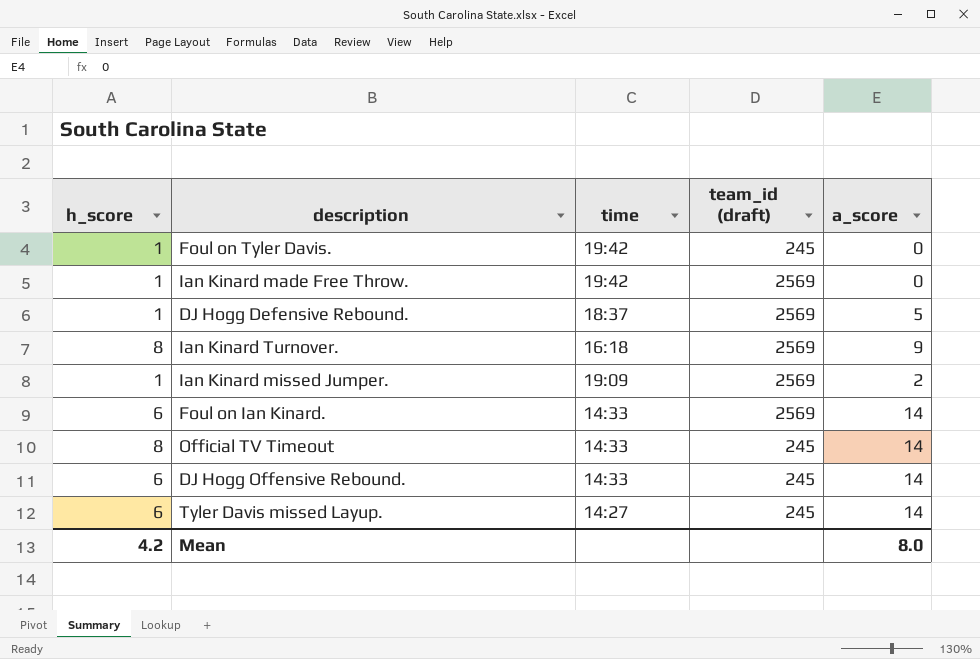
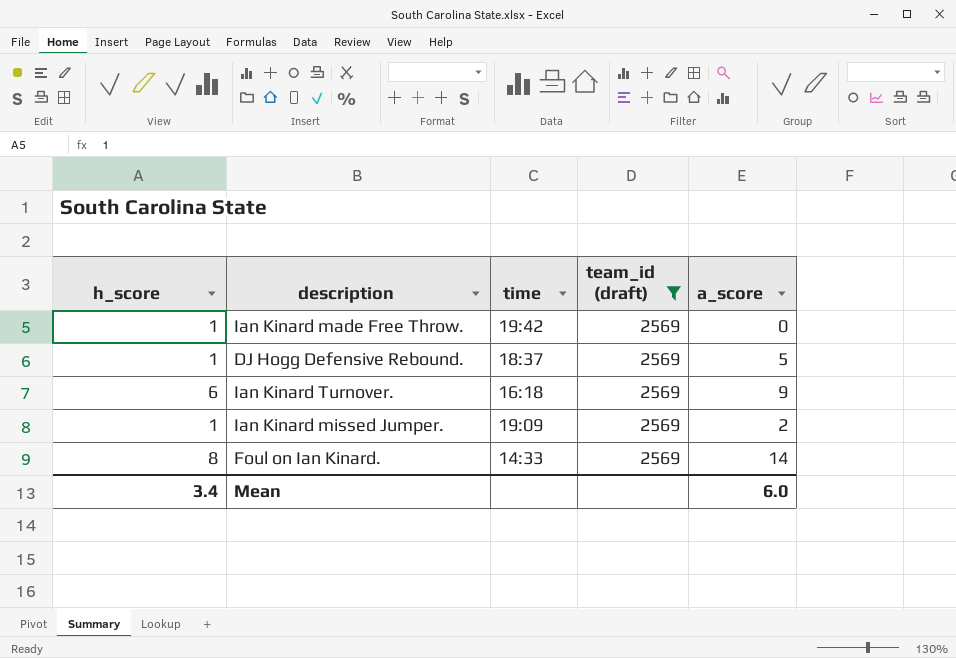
filter: none -> team_id (draft) = 2569
Ian Kinard Turnover. | h_score: 8 -> 6
Foul on Ian Kinard. | h_score: 6 -> 8
Mean | h_score: 4.2 -> 3.4
Mean | a_score: 8.0 -> 6.0

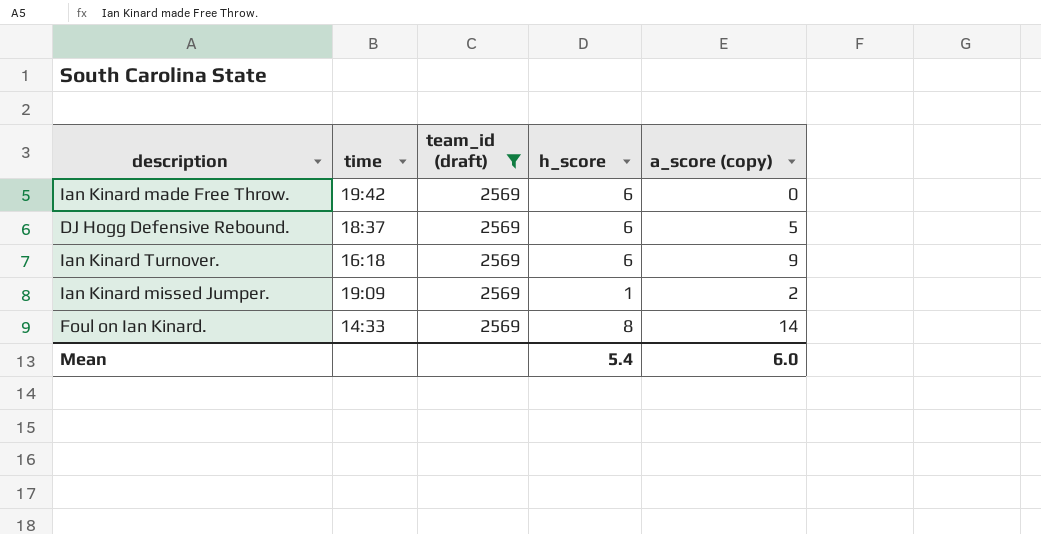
column h_score | position: 1 -> 4
column name: a_score -> a_score (copy)
Ian Kinard made Free Throw. | h_score: 1 -> 6
DJ Hogg Defensive Rebound. | h_score: 1 -> 6
Mean | h_score: 3.4 -> 5.4

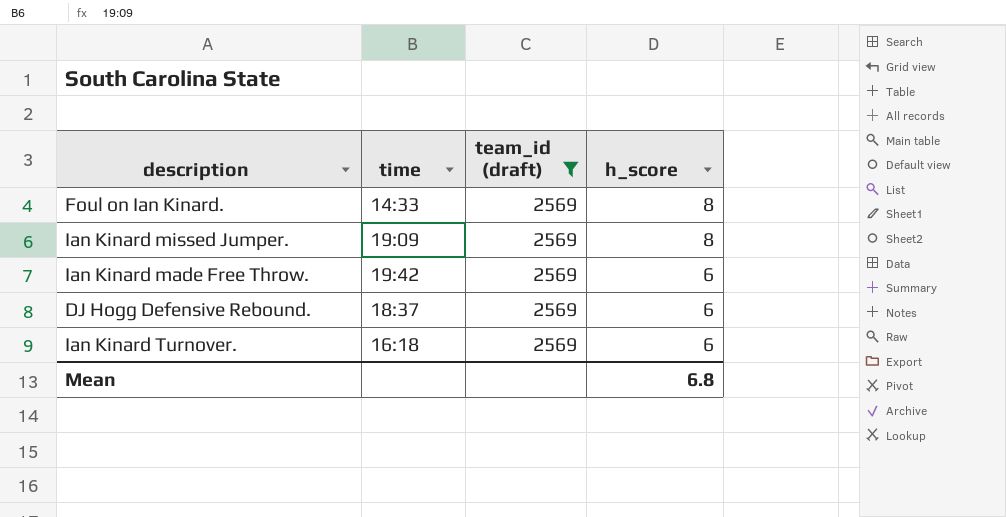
row order: none -> h_score descending
column a_score (copy) | position: 5 -> none
Ian Kinard missed Jumper. | h_score: 1 -> 8
Mean | h_score: 5.4 -> 6.8

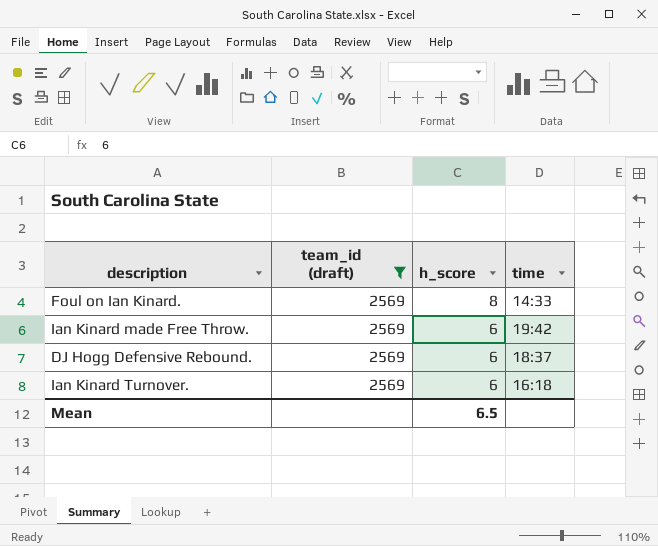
column time | position: 2 -> 4
row Ian Kinard missed Jumper.: 19:09 | 2569 | 8 -> none
Mean | h_score: 6.8 -> 6.5

